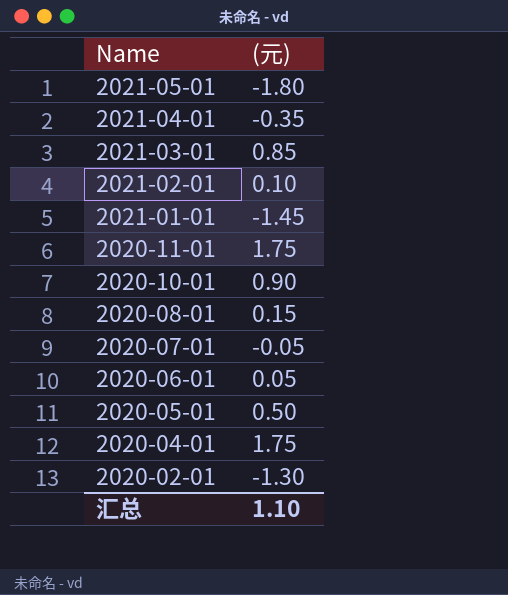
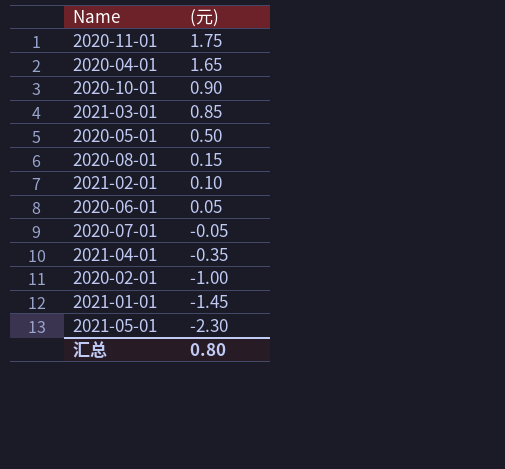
row order: Name descending -> (元) descending
2020-04-01 | (元): 1.75 -> 1.65
2020-02-01 | (元): -1.30 -> -1.00
2021-05-01 | (元): -1.80 -> -2.30
汇总 | (元): 1.10 -> 0.80

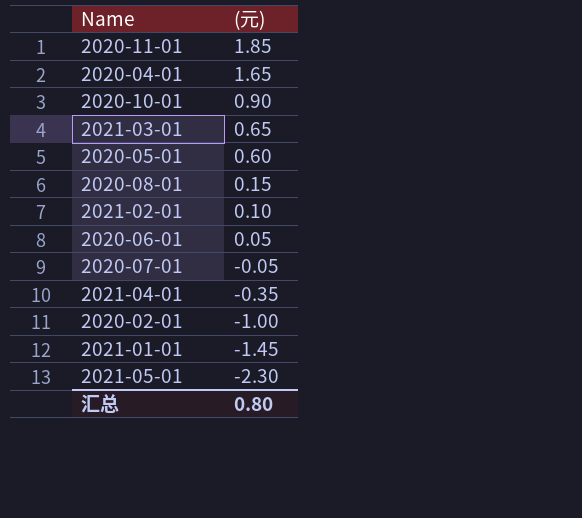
2020-11-01 | (元): 1.75 -> 1.85
2021-03-01 | (元): 0.85 -> 0.65
2020-05-01 | (元): 0.50 -> 0.60

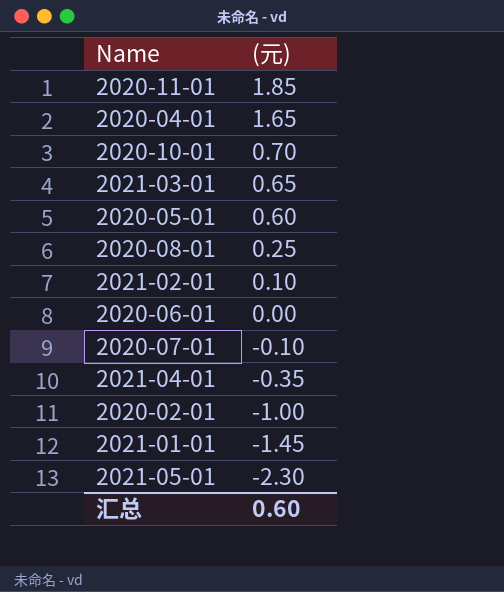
2020-10-01 | (元): 0.90 -> 0.70
2020-08-01 | (元): 0.15 -> 0.25
2020-06-01 | (元): 0.05 -> 0.00
2020-07-01 | (元): -0.05 -> -0.10
汇总 | (元): 0.80 -> 0.60

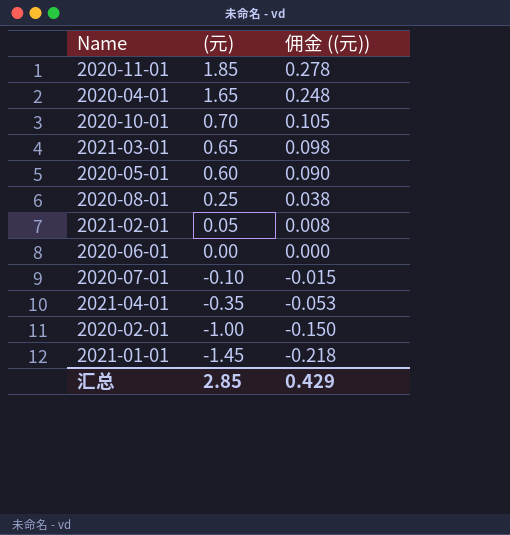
column 佣金 ((元)) | formula: none -> [(元)] * 0.15
row 2021-05-01: -2.30 -> none
2021-02-01 | (元): 0.10 -> 0.05
汇总 | (元): 0.60 -> 2.85

